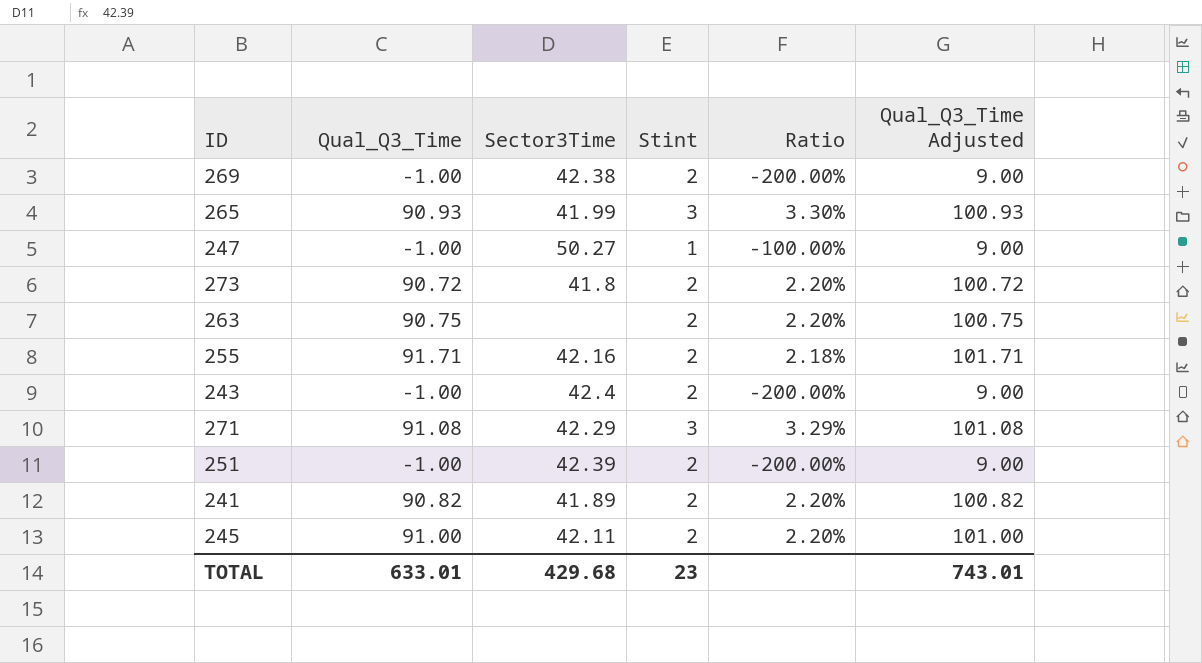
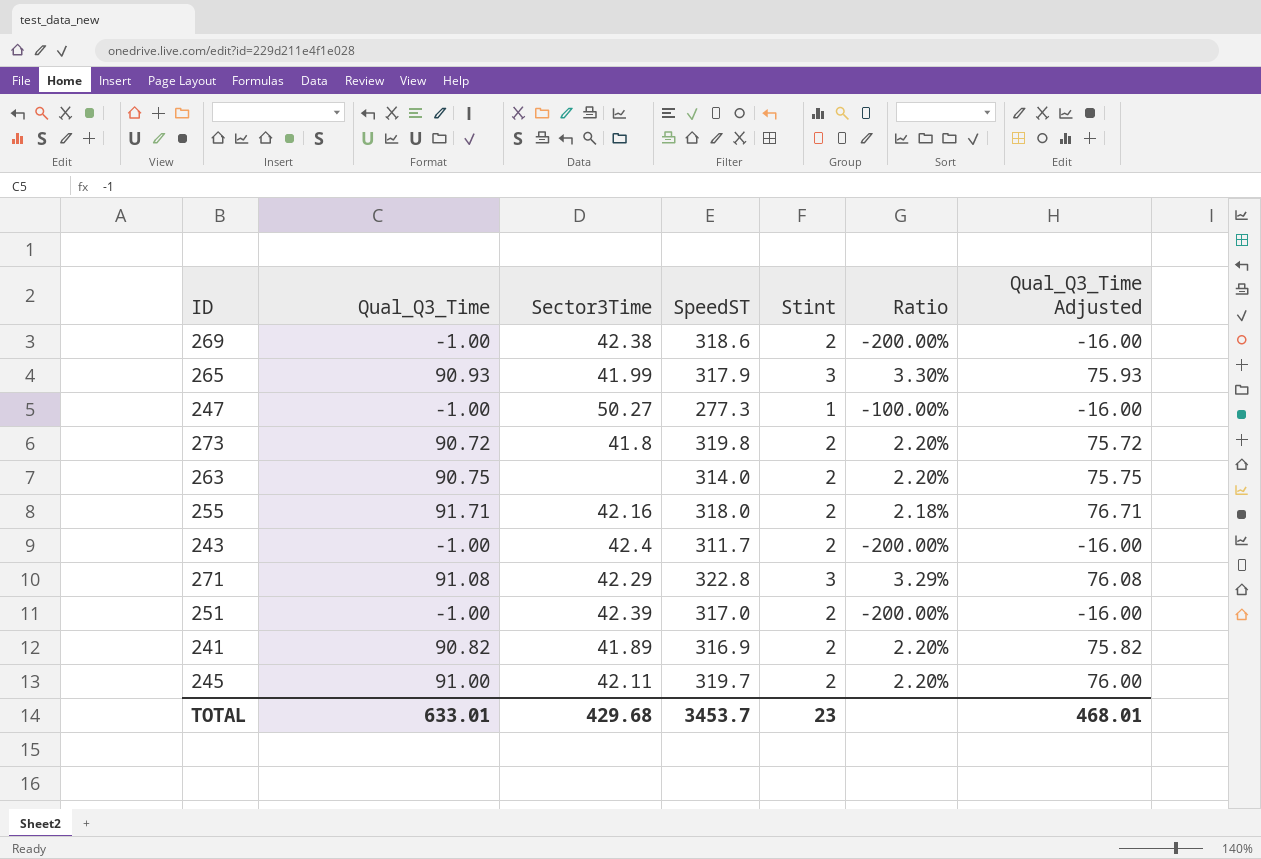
column SpeedST | position: none -> 4
column Qual_Q3_Time Adjusted | formula: [Qual_Q3_Time] + 10 -> [Qual_Q3_Time] - 15
TOTAL | Qual_Q3_Time Adjusted: 743.01 -> 468.01

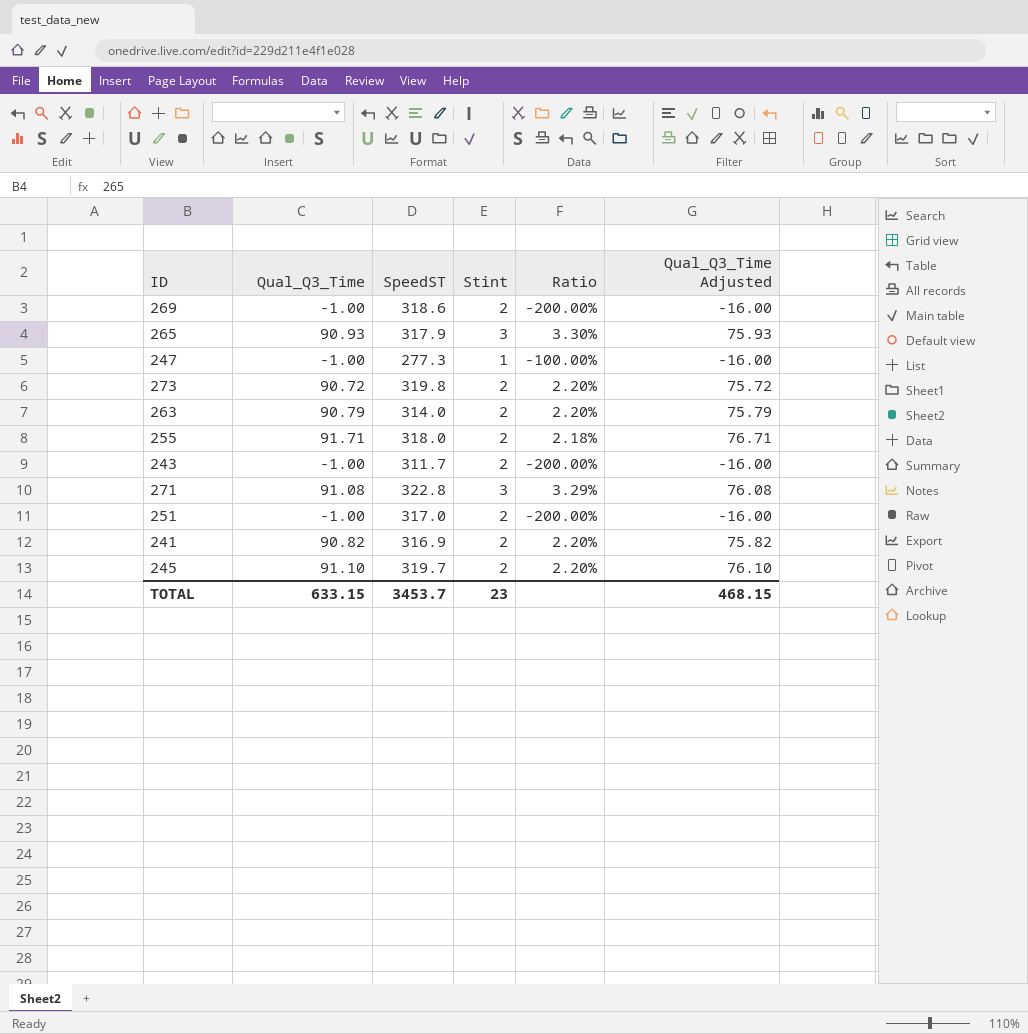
column Sector3Time | position: 3 -> none
263 | Qual_Q3_Time: 90.75 -> 90.79
263 | Qual_Q3_Time Adjusted: 75.75 -> 75.79
245 | Qual_Q3_Time: 91.00 -> 91.10
245 | Qual_Q3_Time Adjusted: 76.00 -> 76.10
TOTAL | Qual_Q3_Time: 633.01 -> 633.15
TOTAL | Qual_Q3_Time Adjusted: 468.01 -> 468.15

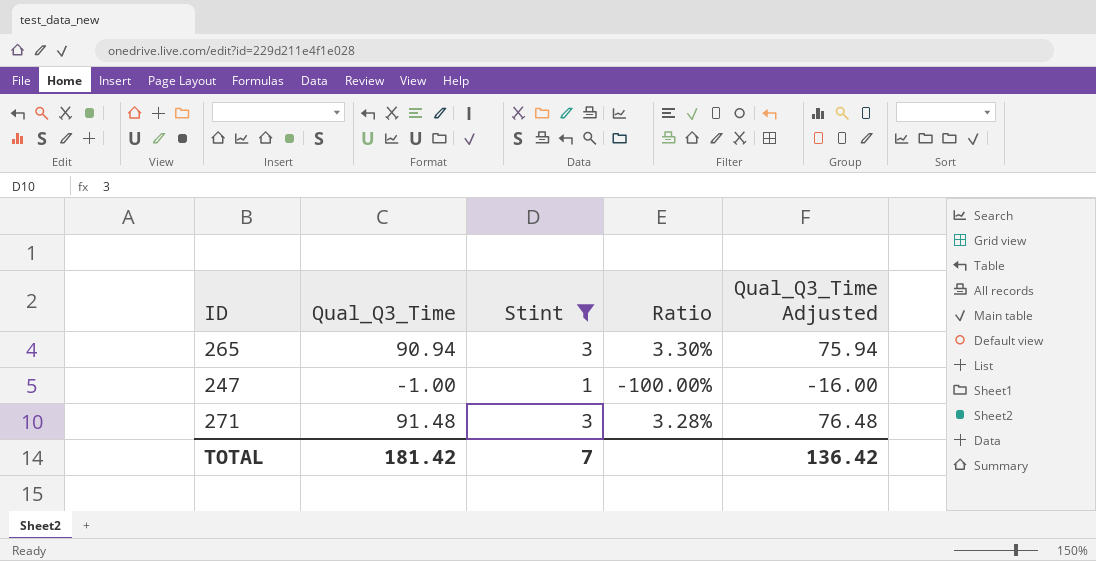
filter: none -> Stint != 2
column SpeedST | position: 3 -> none
265 | Qual_Q3_Time: 90.93 -> 90.94
265 | Qual_Q3_Time Adjusted: 75.93 -> 75.94
271 | Qual_Q3_Time: 91.08 -> 91.48
271 | Ratio: 3.29% -> 3.28%
271 | Qual_Q3_Time Adjusted: 76.08 -> 76.48
TOTAL | Qual_Q3_Time: 633.15 -> 181.42
TOTAL | Stint: 23 -> 7
TOTAL | Qual_Q3_Time Adjusted: 468.15 -> 136.42

